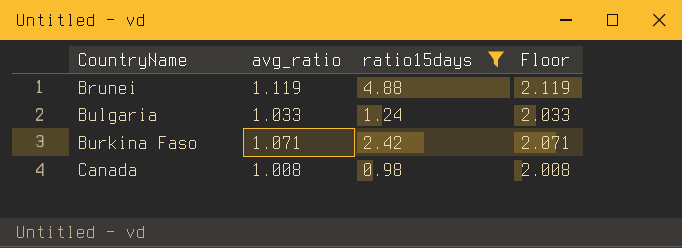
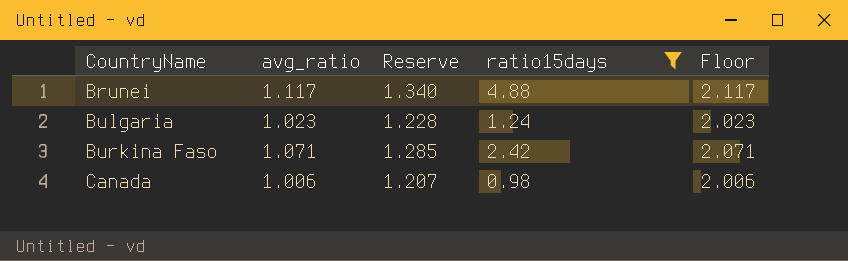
column Reserve | formula: none -> [avg_ratio] * 1.2
Brunei | avg_ratio: 1.119 -> 1.117
Brunei | Floor: 2.119 -> 2.117
Bulgaria | avg_ratio: 1.033 -> 1.023
Bulgaria | Floor: 2.033 -> 2.023
Canada | avg_ratio: 1.008 -> 1.006
Canada | Floor: 2.008 -> 2.006

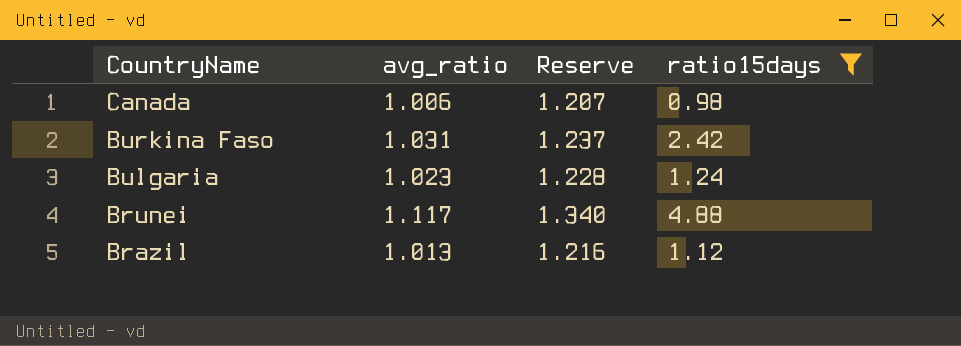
row order: CountryName ascending -> CountryName descending
column Floor | formula: [avg_ratio] + 1 -> none
Burkina Faso | avg_ratio: 1.071 -> 1.031
Burkina Faso | Reserve: 1.285 -> 1.237
row Brazil: none -> 1.013 | 1.216 | 1.12

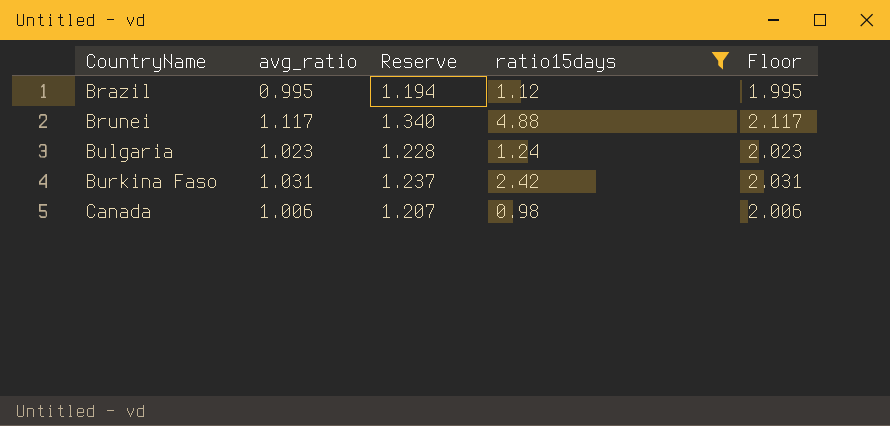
row order: CountryName descending -> CountryName ascending
column Floor | formula: none -> [avg_ratio] + 1
Brazil | avg_ratio: 1.013 -> 0.995
Brazil | Reserve: 1.216 -> 1.194

